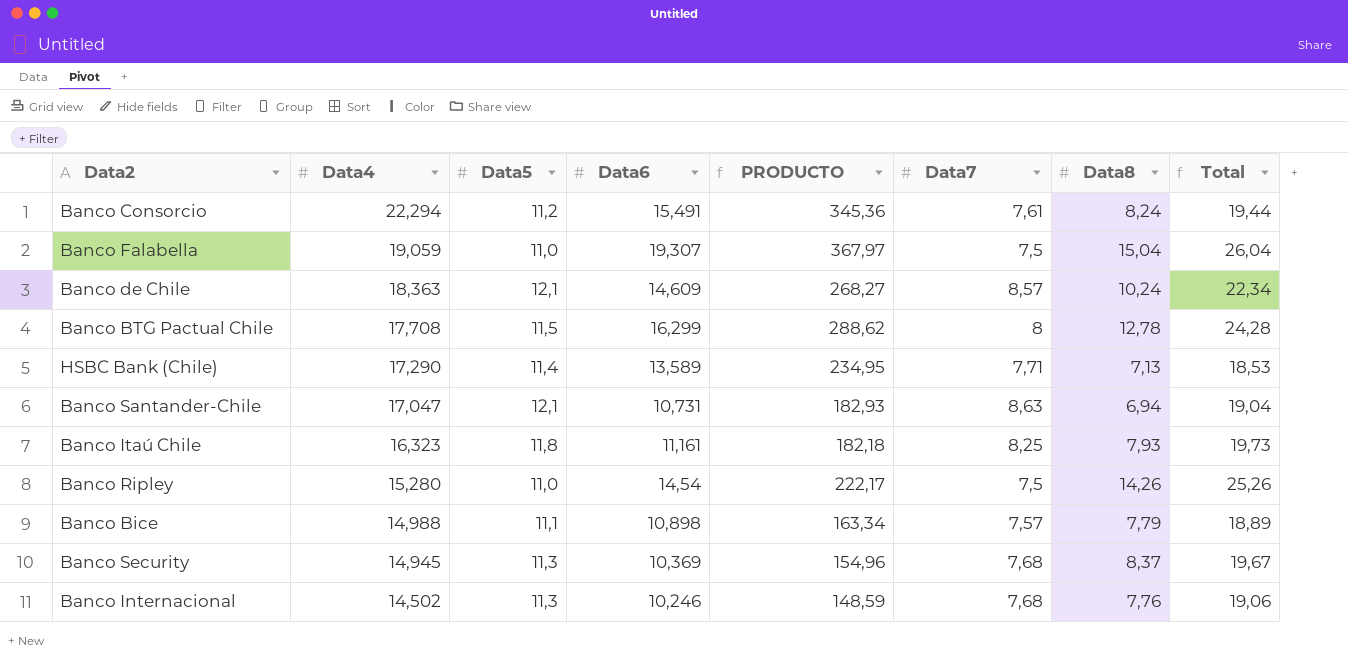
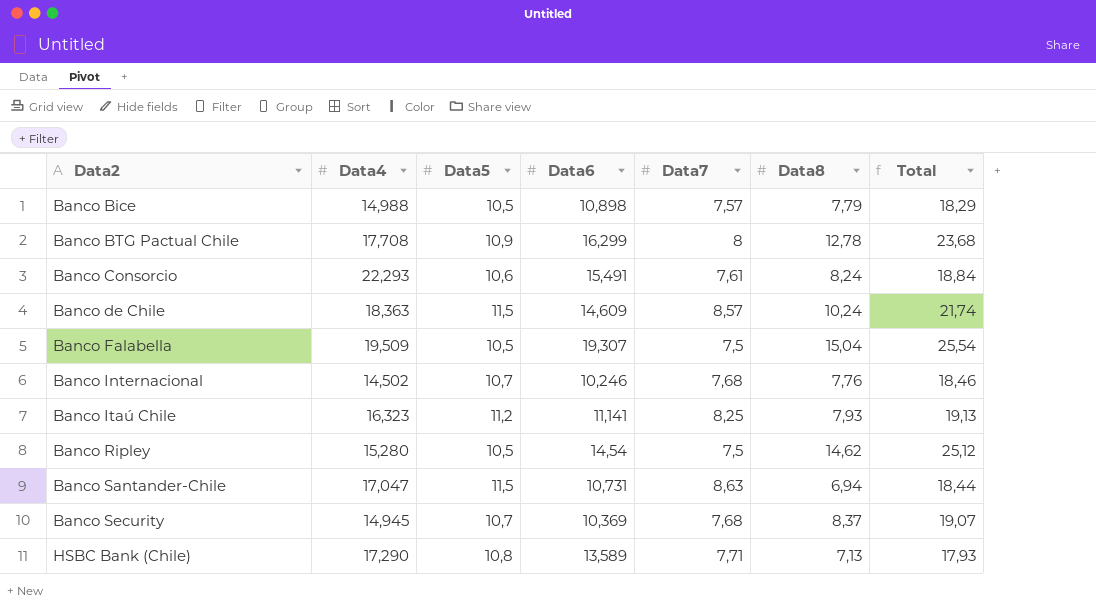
row order: Data4 descending -> Data2 ascending
column PRODUCTO | formula: [Data4] * [Data6] -> none
Banco Bice | Data5: 11,1 -> 10,5
Banco Bice | Total: 18,89 -> 18,29
Banco BTG Pactual Chile | Data5: 11,5 -> 10,9
Banco BTG Pactual Chile | Total: 24,28 -> 23,68
Banco Consorcio | Data4: 22,294 -> 22,293
Banco Consorcio | Data5: 11,2 -> 10,6
Banco Consorcio | Total: 19,44 -> 18,84
Banco de Chile | Data5: 12,1 -> 11,5
Banco de Chile | Total: 22,34 -> 21,74
Banco Falabella | Data4: 19,059 -> 19,509
Banco Falabella | Data5: 11,0 -> 10,5
Banco Falabella | Total: 26,04 -> 25,54
Banco Internacional | Data5: 11,3 -> 10,7
Banco Internacional | Total: 19,06 -> 18,46
Banco Itaú Chile | Data5: 11,8 -> 11,2
Banco Itaú Chile | Data6: 11,161 -> 11,141
Banco Itaú Chile | Total: 19,73 -> 19,13
Banco Ripley | Data5: 11,0 -> 10,5
Banco Ripley | Data8: 14,26 -> 14,62
Banco Ripley | Total: 25,26 -> 25,12
Banco Santander-Chile | Data5: 12,1 -> 11,5
Banco Santander-Chile | Total: 19,04 -> 18,44
Banco Security | Data5: 11,3 -> 10,7
Banco Security | Total: 19,67 -> 19,07
HSBC Bank (Chile) | Data5: 11,4 -> 10,8
HSBC Bank (Chile) | Total: 18,53 -> 17,93

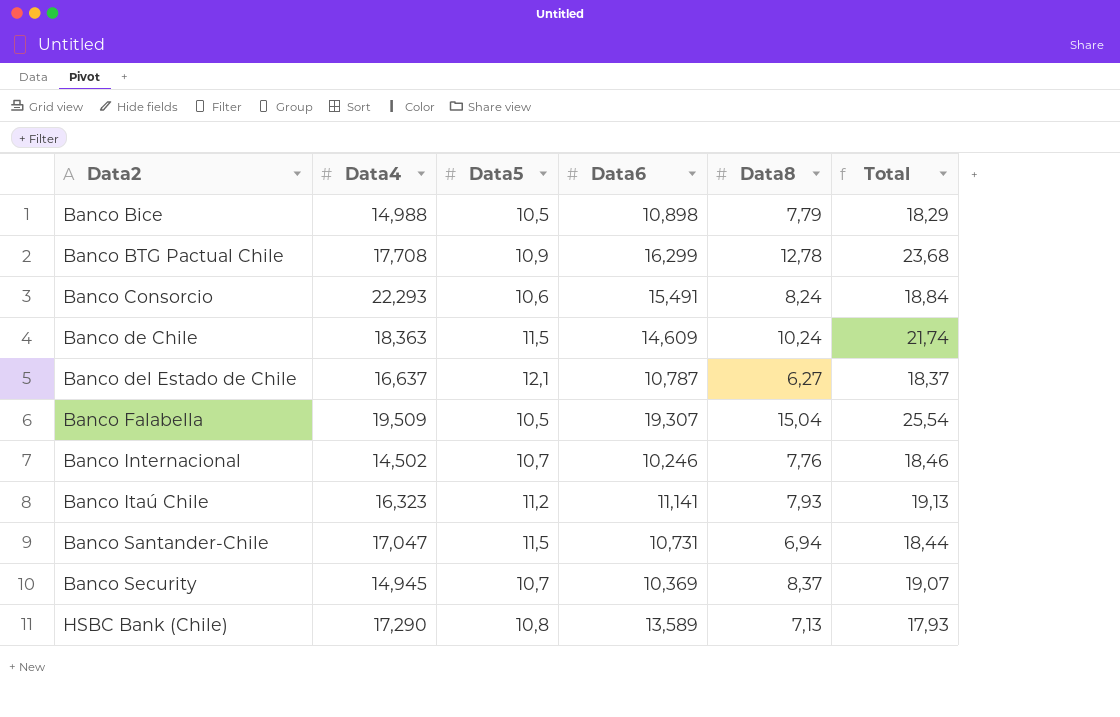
column Data7 | position: 5 -> none
row Banco Ripley: 15,280 | 10,5 | 14,54 | 7,5 | 14,62 | 25,12 -> none
row Banco del Estado de Chile: none -> 16,637 | 12,1 | 10,787 | 6,27 | 18,37

